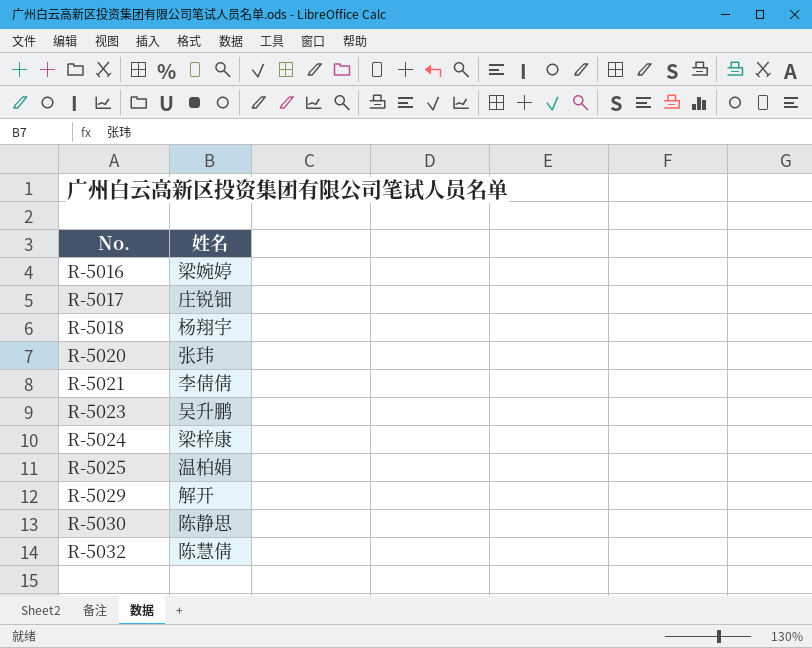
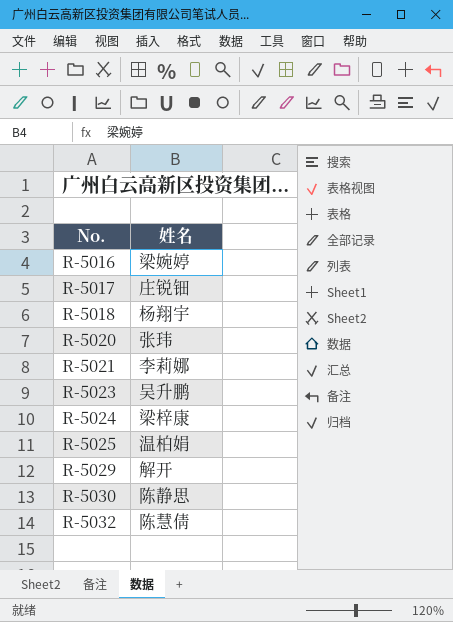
R-5021 | 姓名: 李倩倩 -> 李莉娜

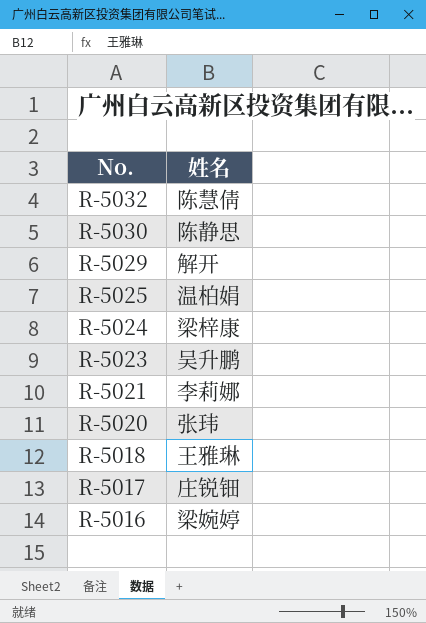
row order: No. ascending -> No. descending
R-5018 | 姓名: 杨翔宇 -> 王雅琳

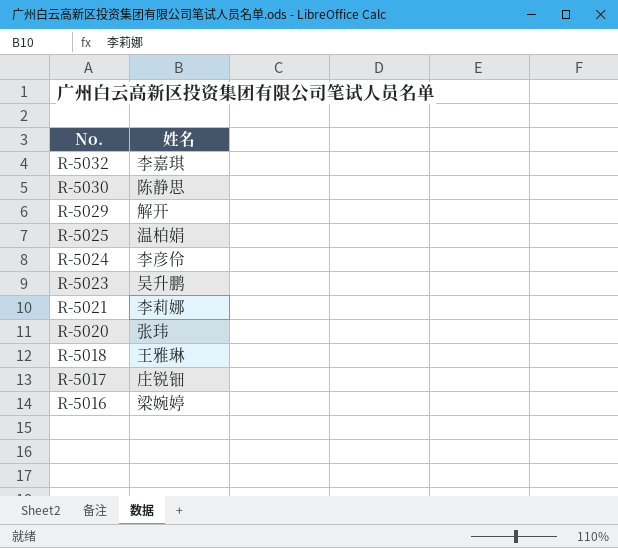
R-5032 | 姓名: 陈慧倩 -> 李嘉琪
R-5024 | 姓名: 梁梓康 -> 李彦伶

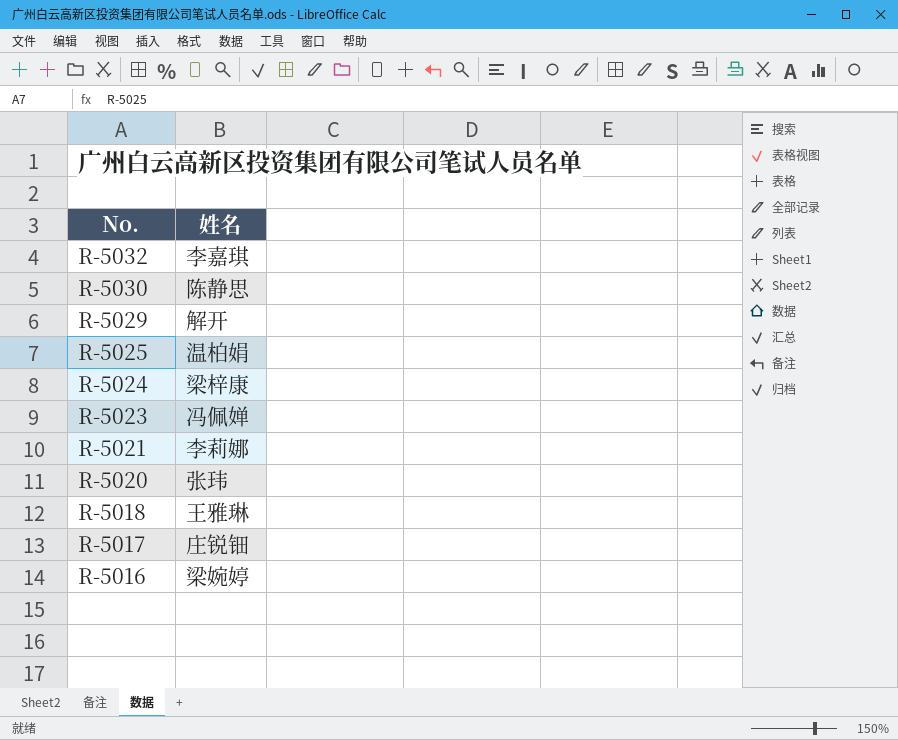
R-5024 | 姓名: 李彦伶 -> 梁梓康
R-5023 | 姓名: 吴升鹏 -> 冯佩婵

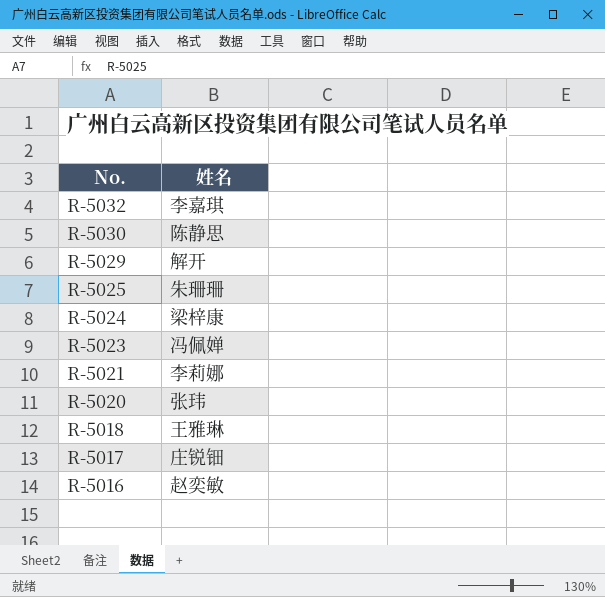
R-5025 | 姓名: 温柏娟 -> 朱珊珊
R-5016 | 姓名: 梁婉婷 -> 赵奕敏

